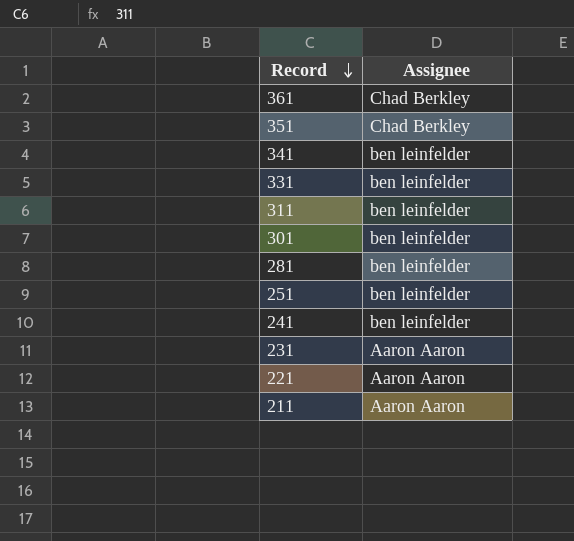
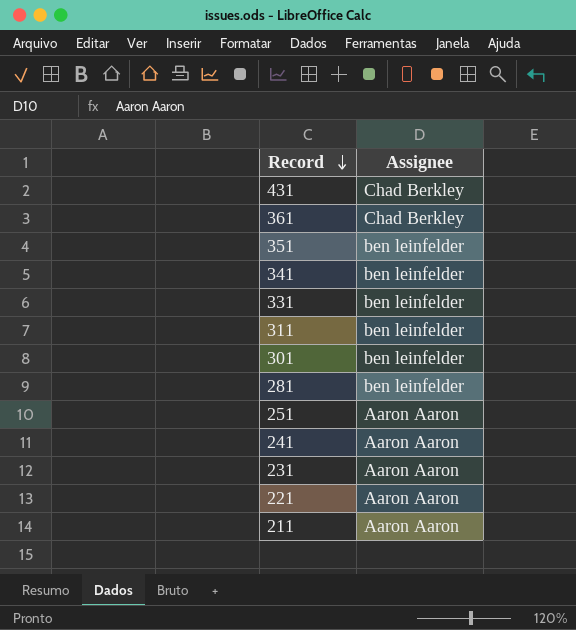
row 431: none -> Chad Berkley
351 | Assignee: Chad Berkley -> ben leinfelder
251 | Assignee: ben leinfelder -> Aaron Aaron
241 | Assignee: ben leinfelder -> Aaron Aaron

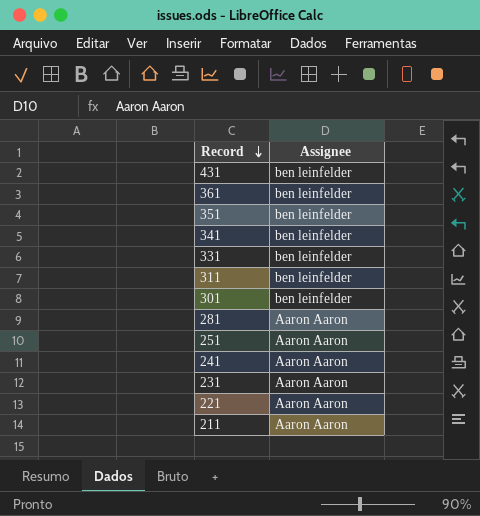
431 | Assignee: Chad Berkley -> ben leinfelder
361 | Assignee: Chad Berkley -> ben leinfelder
281 | Assignee: ben leinfelder -> Aaron Aaron

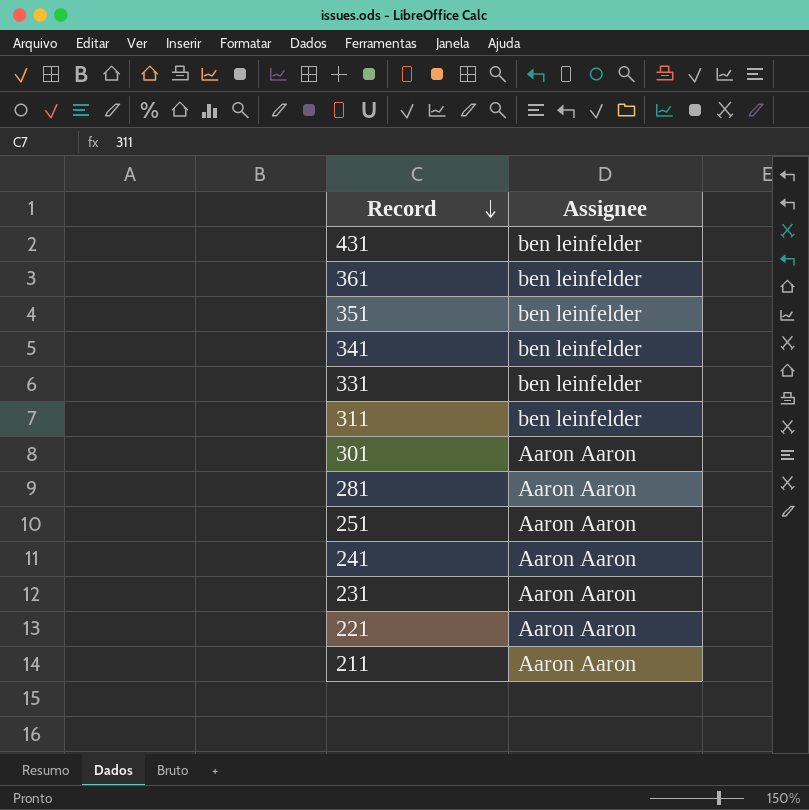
301 | Assignee: ben leinfelder -> Aaron Aaron

